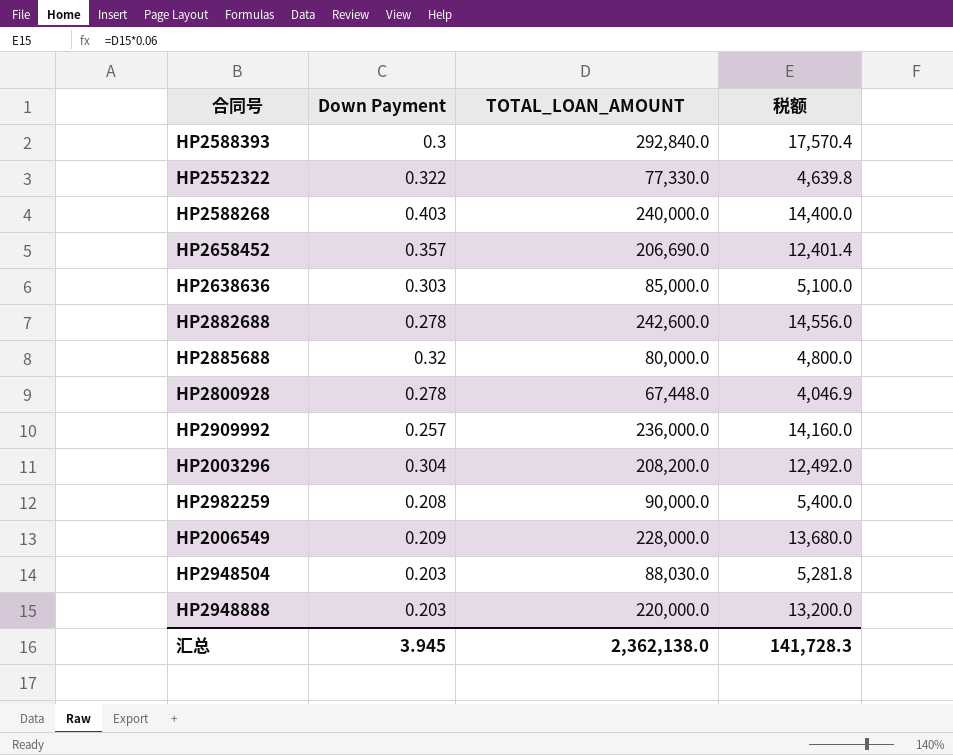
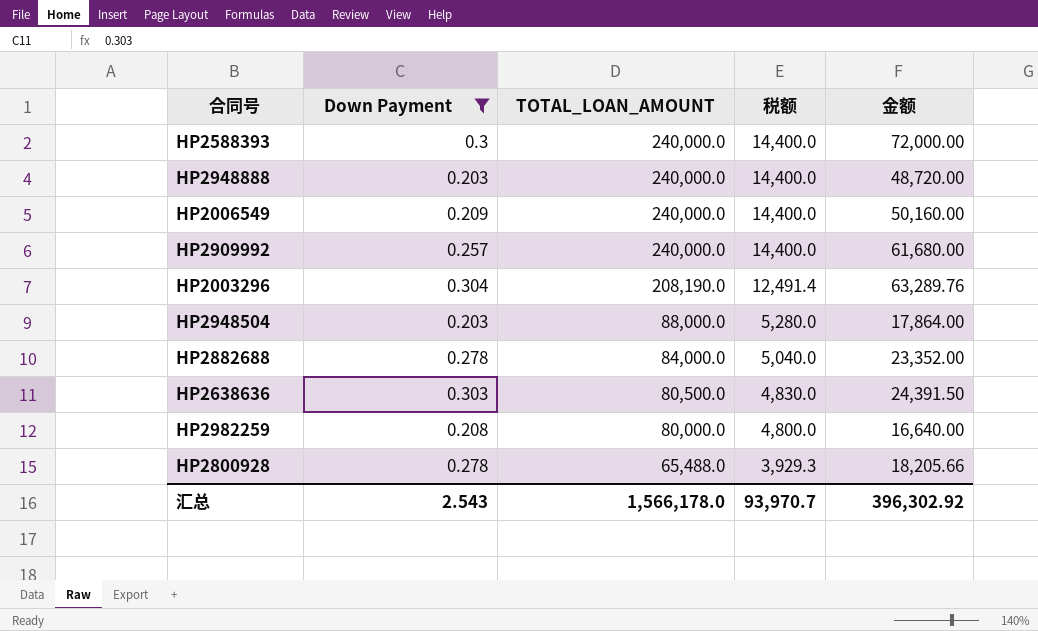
filter: none -> Down Payment <= 0.304
row order: none -> TOTAL_LOAN_AMOUNT descending
column 金额 | formula: none -> [Down Payment] * [TOTAL_LOAN_AMOUNT]
HP2588393 | TOTAL_LOAN_AMOUNT: 292,840.0 -> 240,000.0
HP2588393 | 税额: 17,570.4 -> 14,400.0
HP2948888 | TOTAL_LOAN_AMOUNT: 220,000.0 -> 240,000.0
HP2948888 | 税额: 13,200.0 -> 14,400.0
HP2006549 | TOTAL_LOAN_AMOUNT: 228,000.0 -> 240,000.0
HP2006549 | 税额: 13,680.0 -> 14,400.0
HP2909992 | TOTAL_LOAN_AMOUNT: 236,000.0 -> 240,000.0
HP2909992 | 税额: 14,160.0 -> 14,400.0
HP2003296 | TOTAL_LOAN_AMOUNT: 208,200.0 -> 208,190.0
HP2003296 | 税额: 12,492.0 -> 12,491.4
HP2948504 | TOTAL_LOAN_AMOUNT: 88,030.0 -> 88,000.0
HP2948504 | 税额: 5,281.8 -> 5,280.0
HP2882688 | TOTAL_LOAN_AMOUNT: 242,600.0 -> 84,000.0
HP2882688 | 税额: 14,556.0 -> 5,040.0
HP2638636 | TOTAL_LOAN_AMOUNT: 85,000.0 -> 80,500.0
HP2638636 | 税额: 5,100.0 -> 4,830.0
HP2982259 | TOTAL_LOAN_AMOUNT: 90,000.0 -> 80,000.0
HP2982259 | 税额: 5,400.0 -> 4,800.0
HP2800928 | TOTAL_LOAN_AMOUNT: 67,448.0 -> 65,488.0
HP2800928 | 税额: 4,046.9 -> 3,929.3
汇总 | Down Payment: 3.945 -> 2.543
汇总 | TOTAL_LOAN_AMOUNT: 2,362,138.0 -> 1,566,178.0
汇总 | 税额: 141,728.3 -> 93,970.7

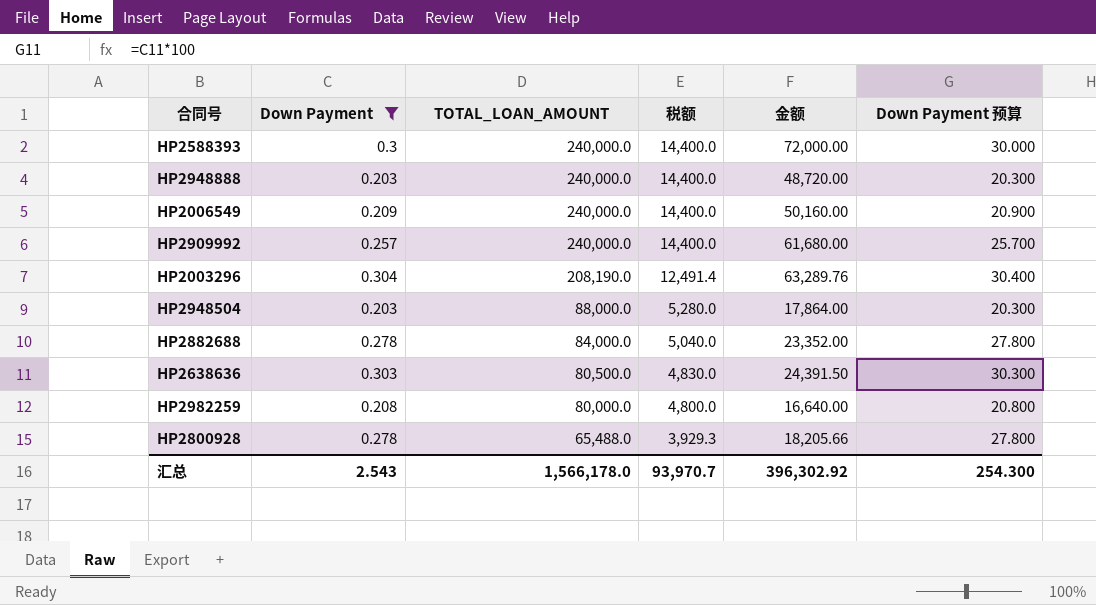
column Down Payment 预算 | formula: none -> [Down Payment] * 100

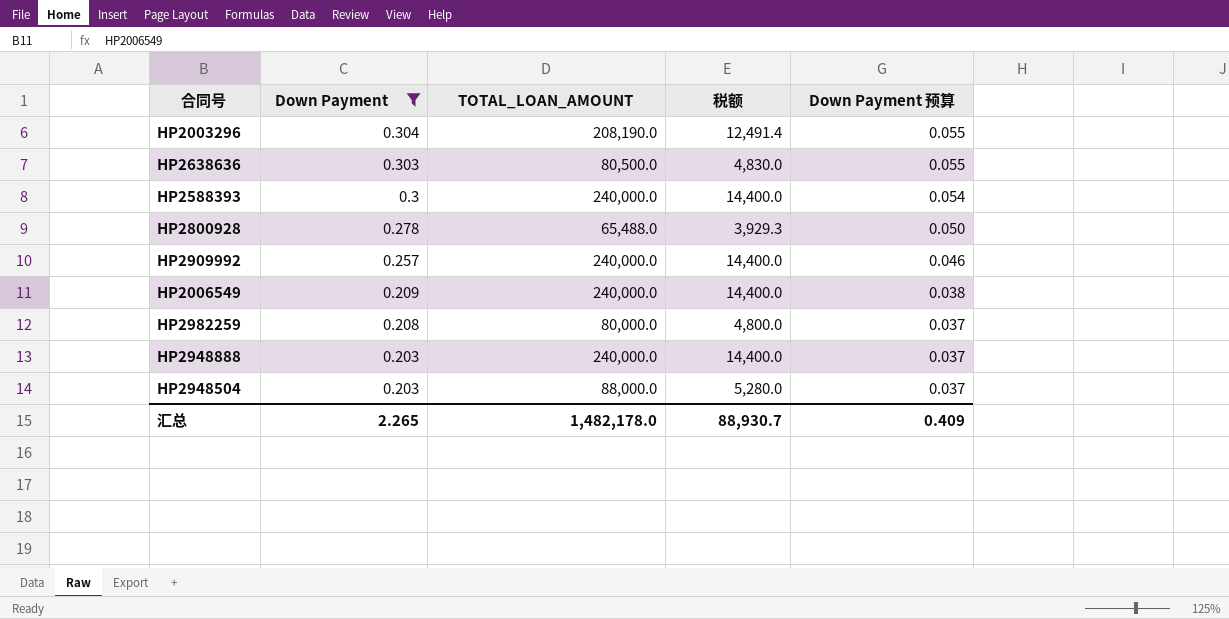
row order: TOTAL_LOAN_AMOUNT descending -> Down Payment descending
column 金额 | formula: [Down Payment] * [TOTAL_LOAN_AMOUNT] -> none
column Down Payment 预算 | formula: [Down Payment] * 100 -> [Down Payment] * 0.18
row HP2882688: 0.278 | 84,000.0 | 5,040.0 | 23,352.00 | 27.800 -> none
汇总 | Down Payment: 2.543 -> 2.265
汇总 | TOTAL_LOAN_AMOUNT: 1,566,178.0 -> 1,482,178.0
汇总 | 税额: 93,970.7 -> 88,930.7
汇总 | Down Payment 预算: 254.300 -> 0.409

